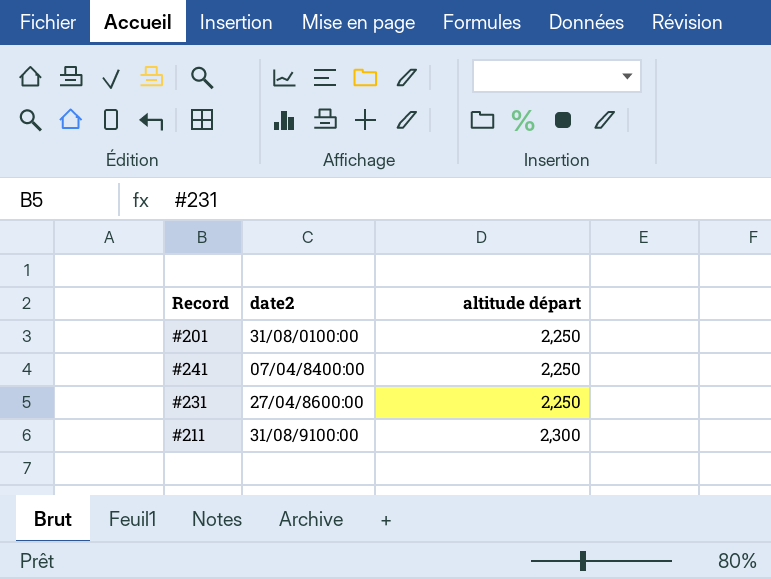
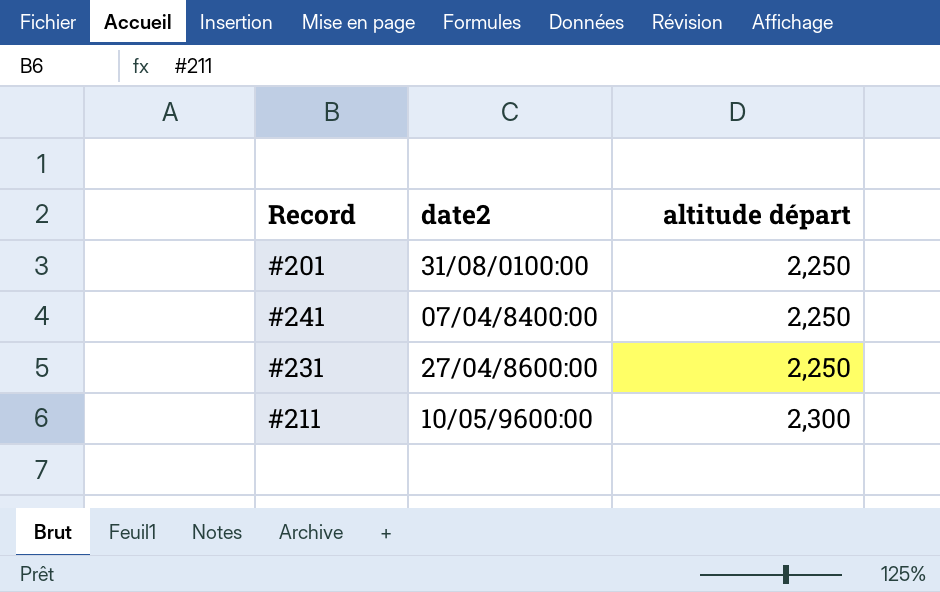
#211 | date2: 31/08/9100:00 -> 10/05/9600:00

